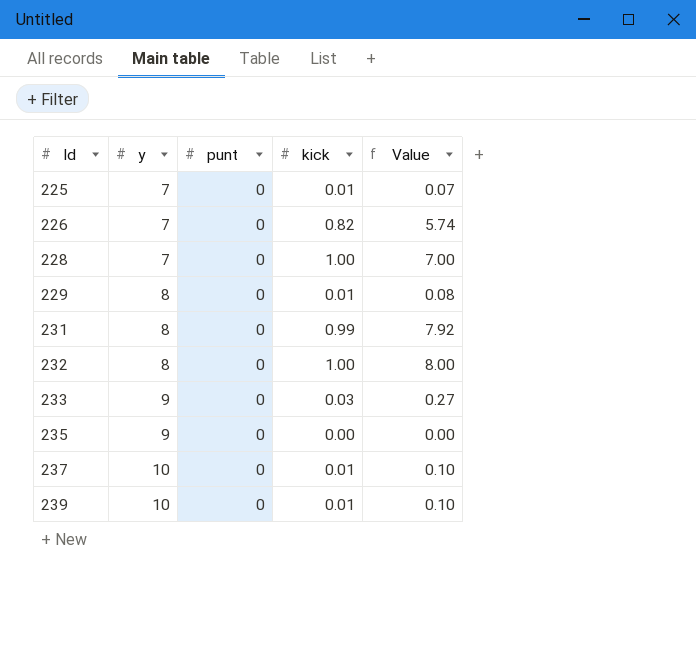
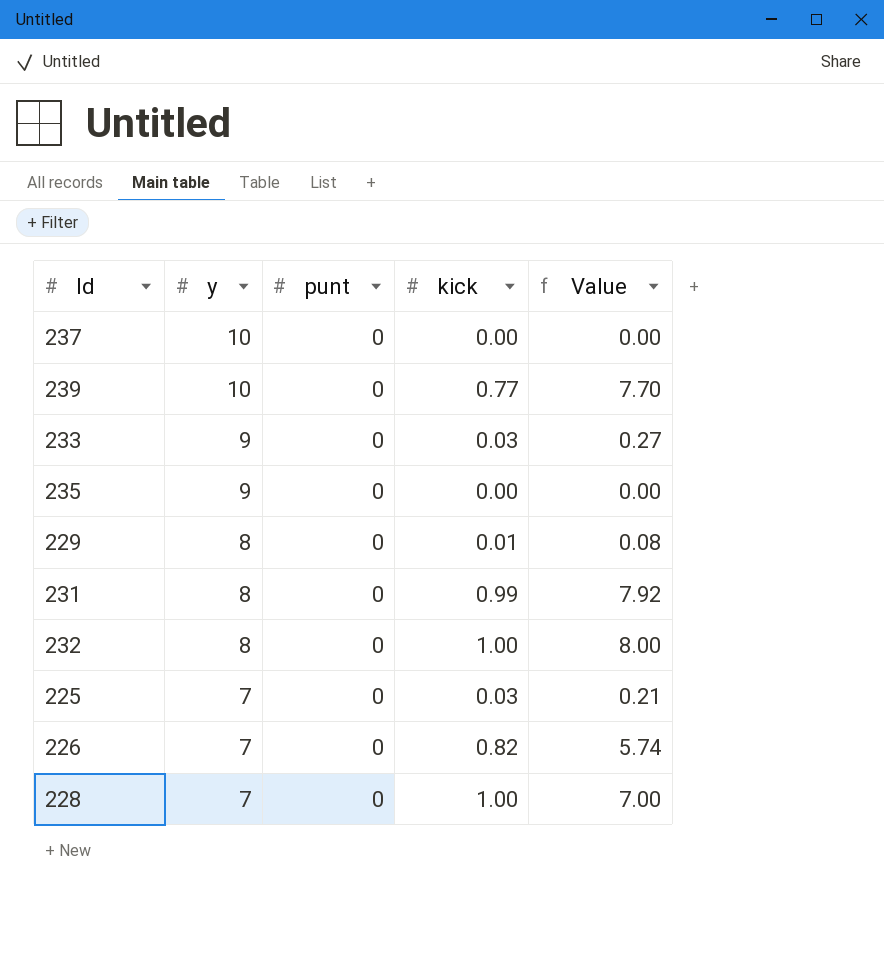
row order: Id ascending -> y descending
237 | kick: 0.01 -> 0.00
237 | Value: 0.10 -> 0.00
239 | kick: 0.01 -> 0.77
239 | Value: 0.10 -> 7.70
225 | kick: 0.01 -> 0.03
225 | Value: 0.07 -> 0.21

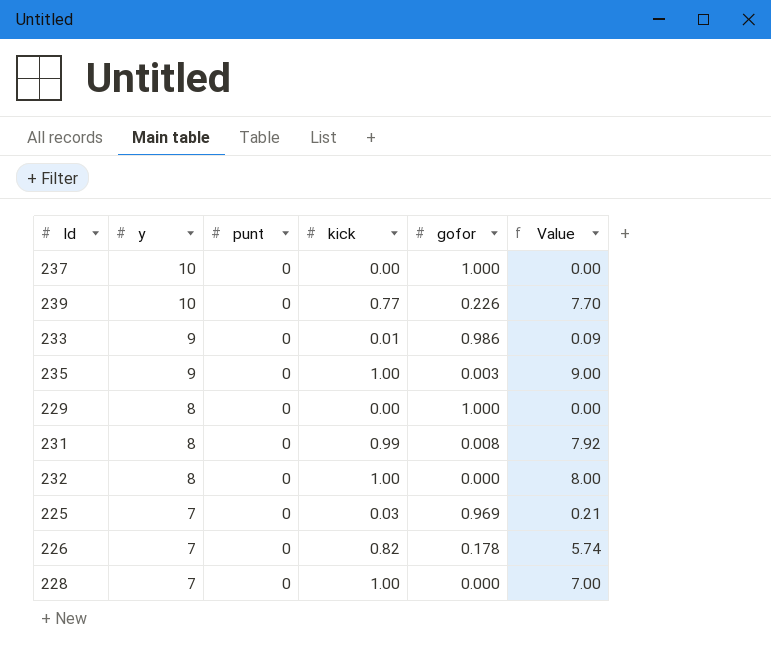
column gofor | position: none -> 5
233 | kick: 0.03 -> 0.01
233 | Value: 0.27 -> 0.09
235 | kick: 0.00 -> 1.00
235 | Value: 0.00 -> 9.00
229 | kick: 0.01 -> 0.00
229 | Value: 0.08 -> 0.00

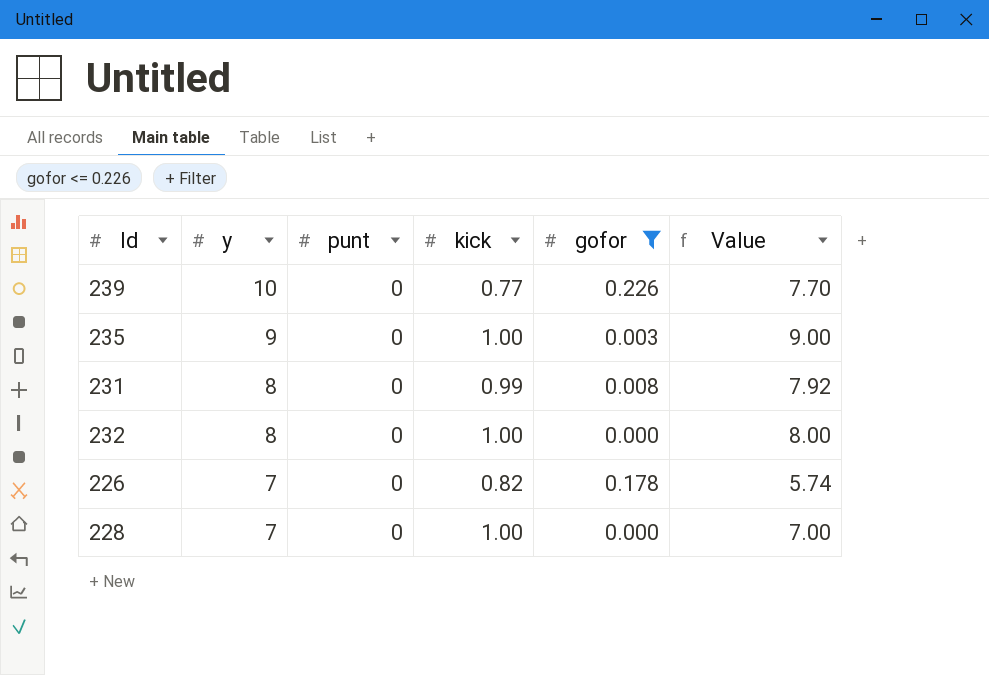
filter: none -> gofor <= 0.226

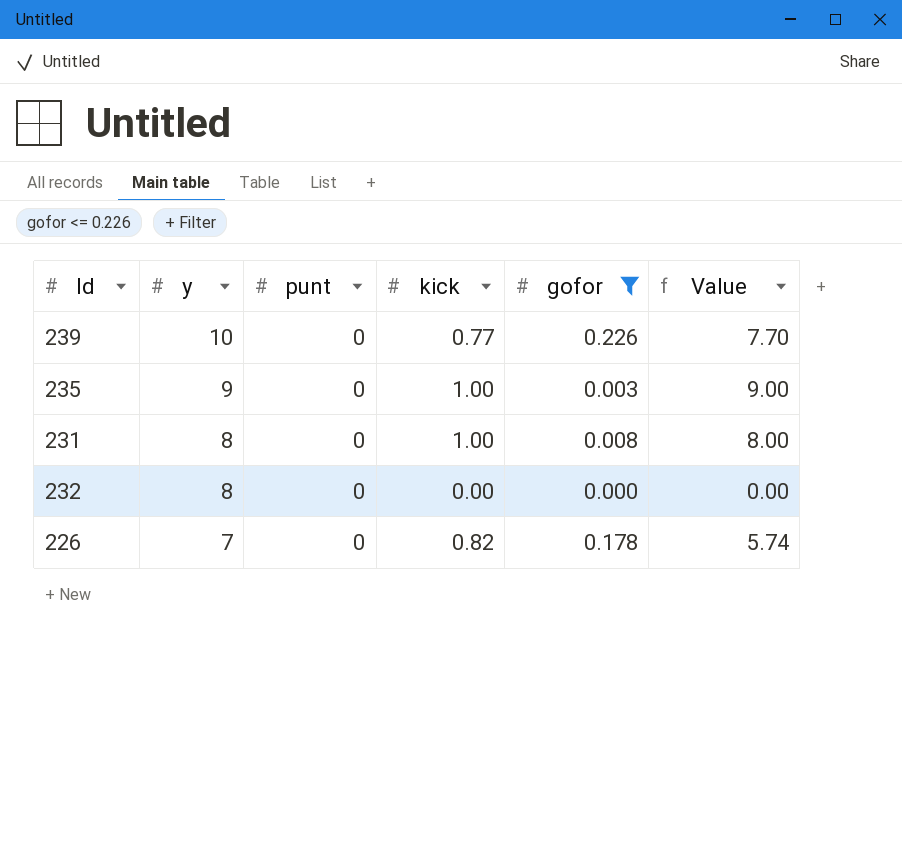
row 228: 7 | 0 | 1.00 | 0.000 | 7.00 -> none
231 | kick: 0.99 -> 1.00
231 | Value: 7.92 -> 8.00
232 | kick: 1.00 -> 0.00
232 | Value: 8.00 -> 0.00

